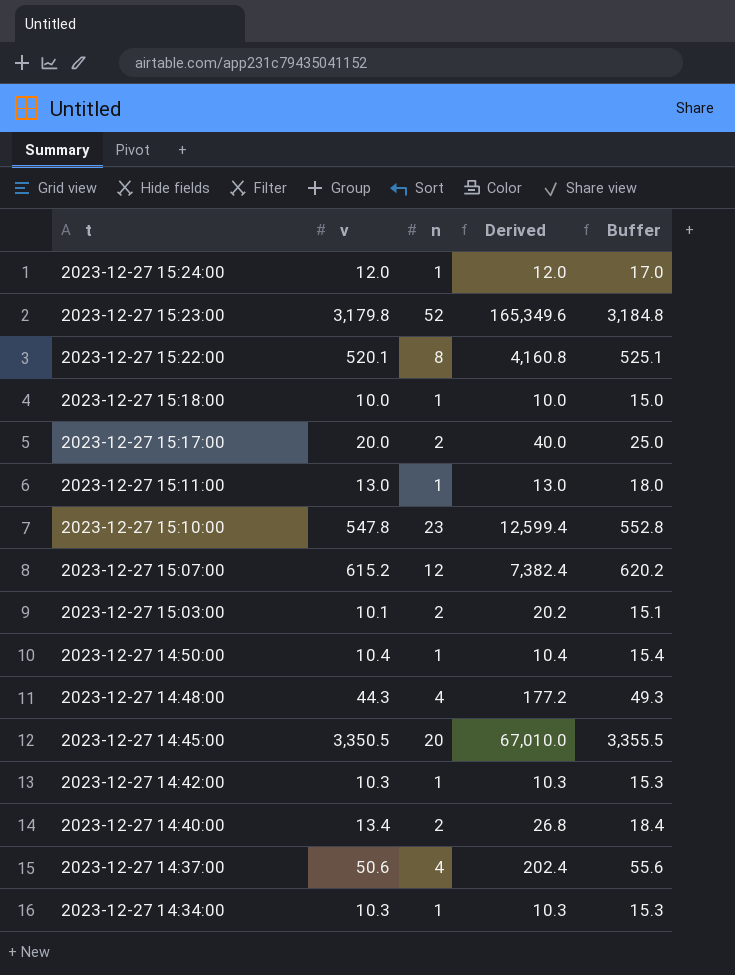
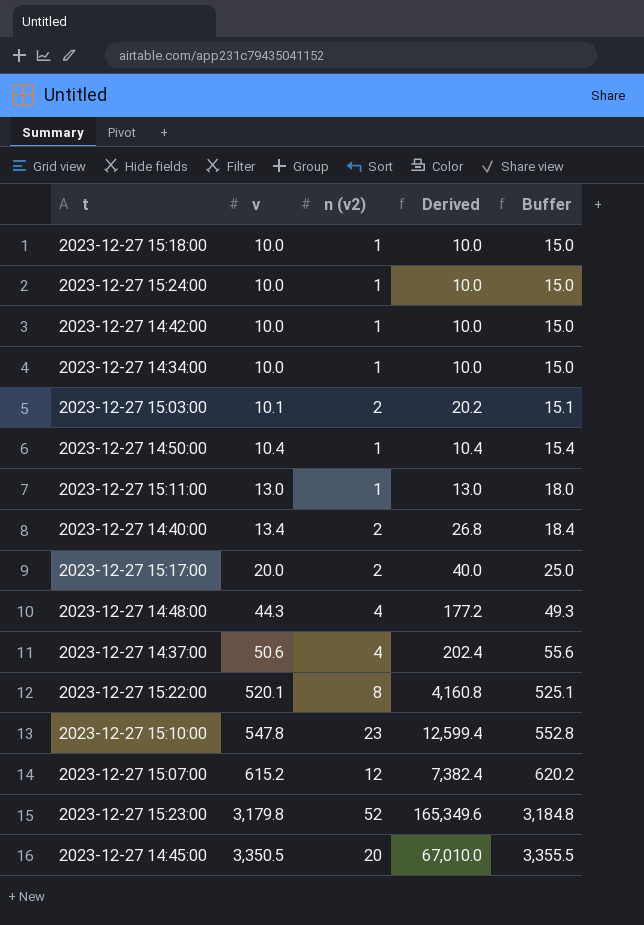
row order: t descending -> v ascending
column name: n -> n (v2)
2023-12-27 15:24:00 | v: 12.0 -> 10.0
2023-12-27 15:24:00 | Derived: 12.0 -> 10.0
2023-12-27 15:24:00 | Buffer: 17.0 -> 15.0
2023-12-27 14:42:00 | v: 10.3 -> 10.0
2023-12-27 14:42:00 | Derived: 10.3 -> 10.0
2023-12-27 14:42:00 | Buffer: 15.3 -> 15.0
2023-12-27 14:34:00 | v: 10.3 -> 10.0
2023-12-27 14:34:00 | Derived: 10.3 -> 10.0
2023-12-27 14:34:00 | Buffer: 15.3 -> 15.0

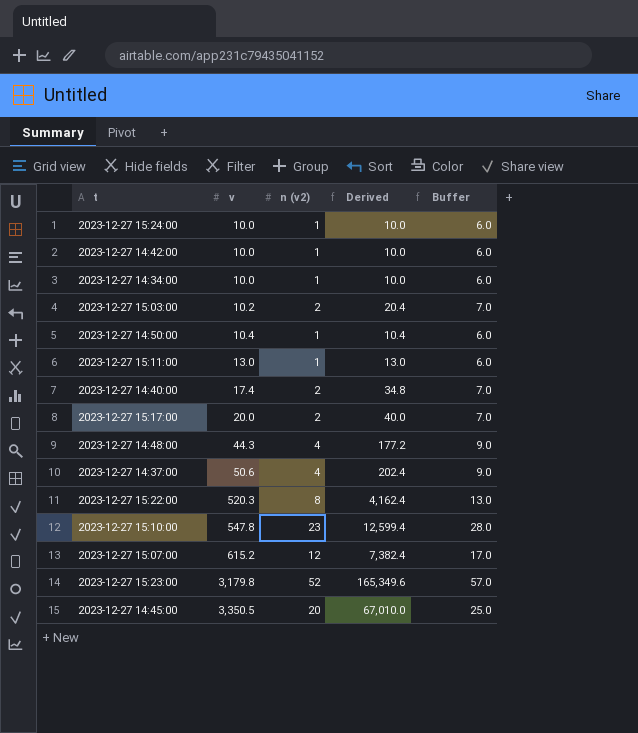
column Buffer | formula: [v] + 5 -> [n (v2)] + 5
row 2023-12-27 15:18:00: 10.0 | 1 | 10.0 | 15.0 -> none
2023-12-27 15:03:00 | v: 10.1 -> 10.2
2023-12-27 15:03:00 | Derived: 20.2 -> 20.4
2023-12-27 14:40:00 | v: 13.4 -> 17.4
2023-12-27 14:40:00 | Derived: 26.8 -> 34.8
2023-12-27 15:22:00 | v: 520.1 -> 520.3
2023-12-27 15:22:00 | Derived: 4,160.8 -> 4,162.4

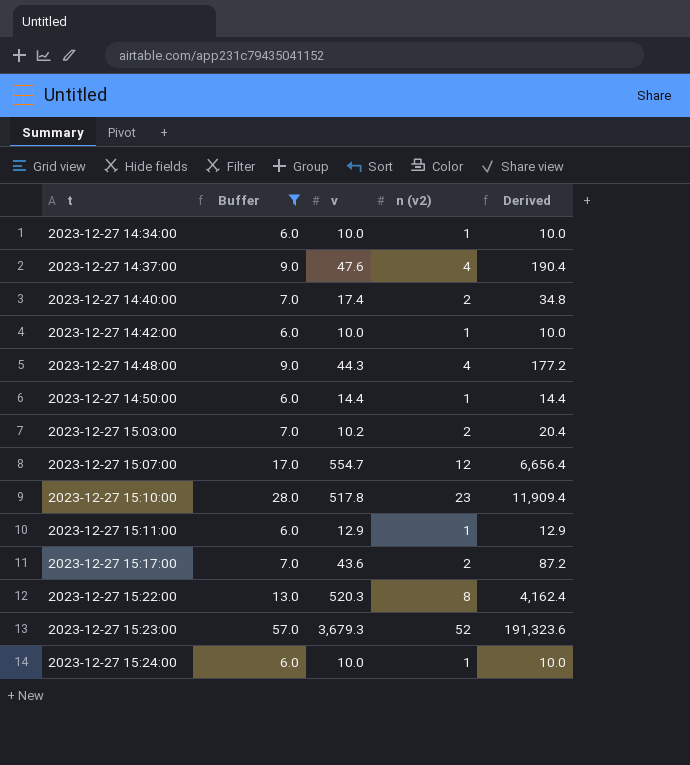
filter: none -> Buffer != 25.0
row order: v ascending -> t ascending
column Buffer | position: 5 -> 2
2023-12-27 14:37:00 | v: 50.6 -> 47.6
2023-12-27 14:37:00 | Derived: 202.4 -> 190.4
2023-12-27 14:50:00 | v: 10.4 -> 14.4
2023-12-27 14:50:00 | Derived: 10.4 -> 14.4
2023-12-27 15:07:00 | v: 615.2 -> 554.7
2023-12-27 15:07:00 | Derived: 7,382.4 -> 6,656.4
2023-12-27 15:10:00 | v: 547.8 -> 517.8
2023-12-27 15:10:00 | Derived: 12,599.4 -> 11,909.4
2023-12-27 15:11:00 | v: 13.0 -> 12.9
2023-12-27 15:11:00 | Derived: 13.0 -> 12.9
2023-12-27 15:17:00 | v: 20.0 -> 43.6
2023-12-27 15:17:00 | Derived: 40.0 -> 87.2
2023-12-27 15:23:00 | v: 3,179.8 -> 3,679.3
2023-12-27 15:23:00 | Derived: 165,349.6 -> 191,323.6

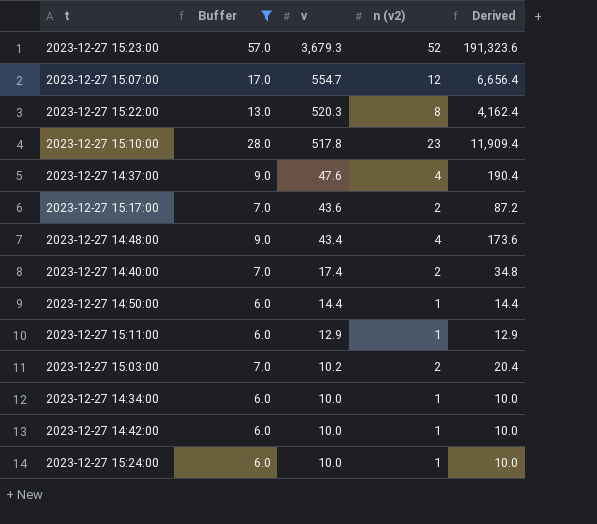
row order: t ascending -> v descending
2023-12-27 14:48:00 | v: 44.3 -> 43.4
2023-12-27 14:48:00 | Derived: 177.2 -> 173.6

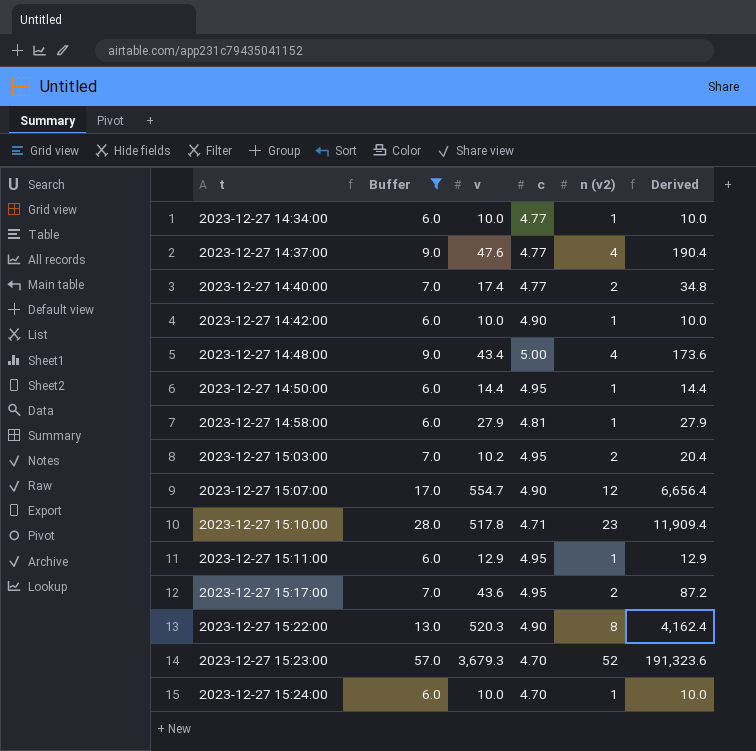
row order: v descending -> t ascending
column c | position: none -> 4
row 2023-12-27 14:58:00: none -> 6.0 | 27.9 | 4.81 | 1 | 27.9

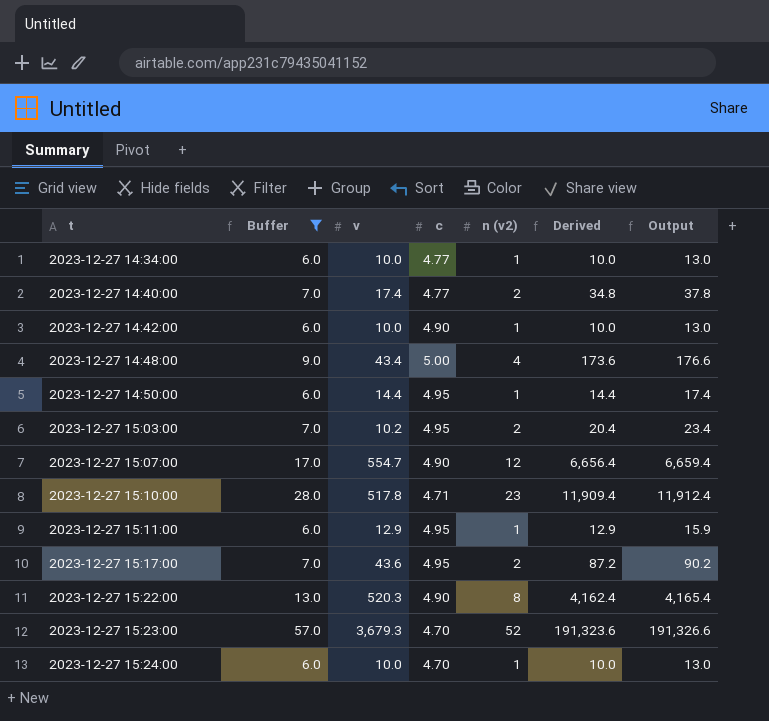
column Output | formula: none -> [Derived] + 3
row 2023-12-27 14:37:00: 9.0 | 47.6 | 4.77 | 4 | 190.4 -> none
row 2023-12-27 14:58:00: 6.0 | 27.9 | 4.81 | 1 | 27.9 -> none

